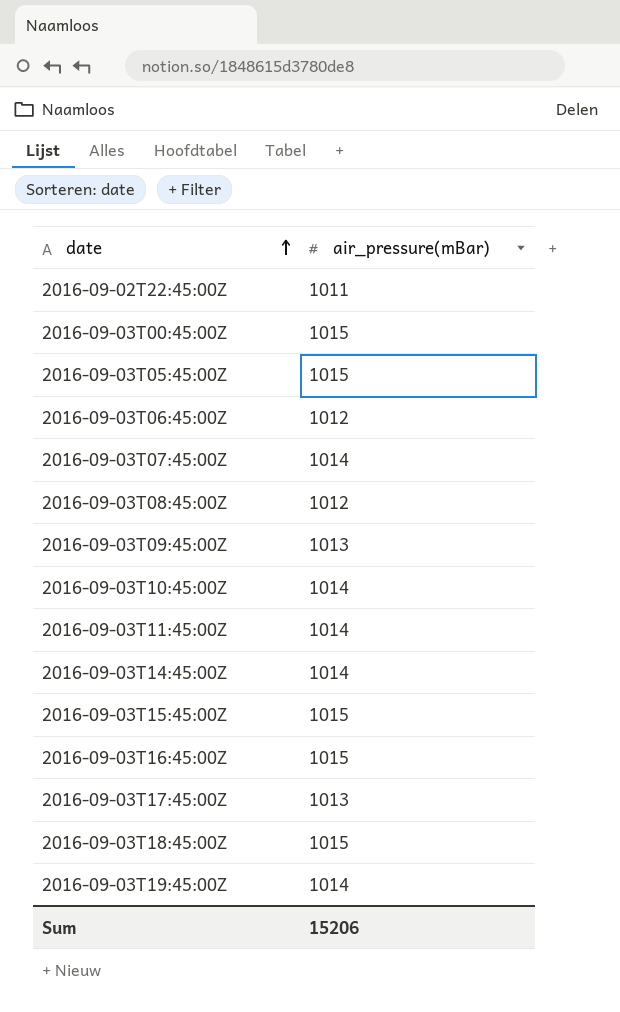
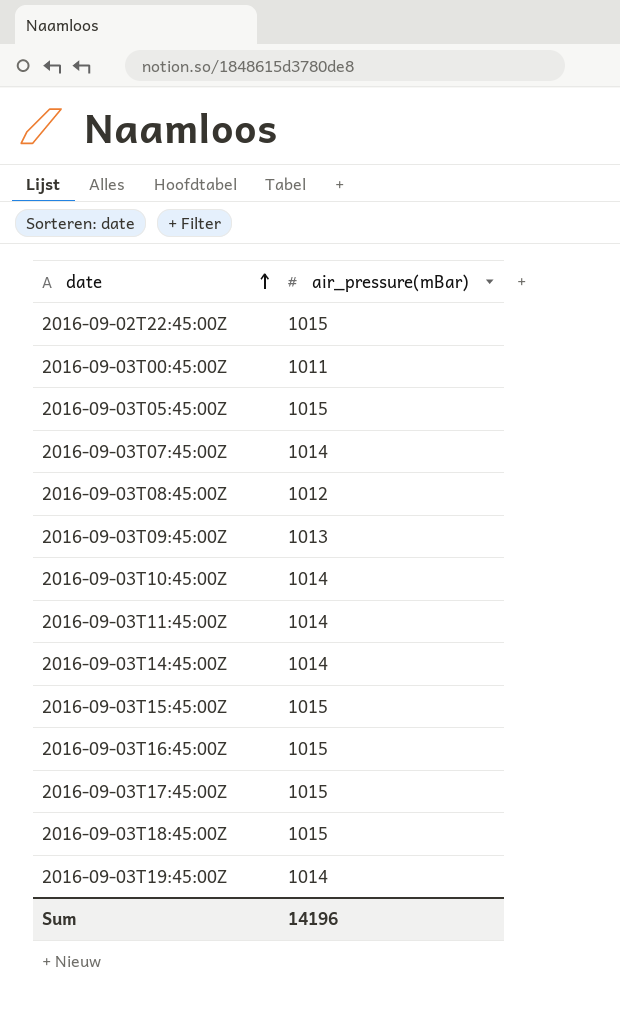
row 2016-09-03T06:45:00Z: 1012 -> none
2016-09-02T22:45:00Z | air_pressure(mBar): 1011 -> 1015
2016-09-03T00:45:00Z | air_pressure(mBar): 1015 -> 1011
2016-09-03T17:45:00Z | air_pressure(mBar): 1013 -> 1015
Sum | air_pressure(mBar): 15206 -> 14196

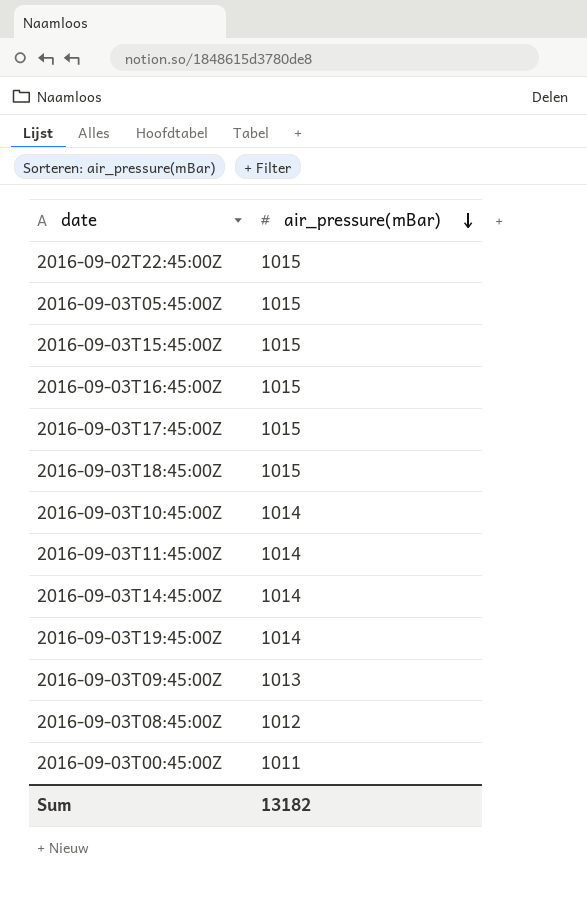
row order: date ascending -> air_pressure(mBar) descending
row 2016-09-03T07:45:00Z: 1014 -> none
Sum | air_pressure(mBar): 14196 -> 13182

